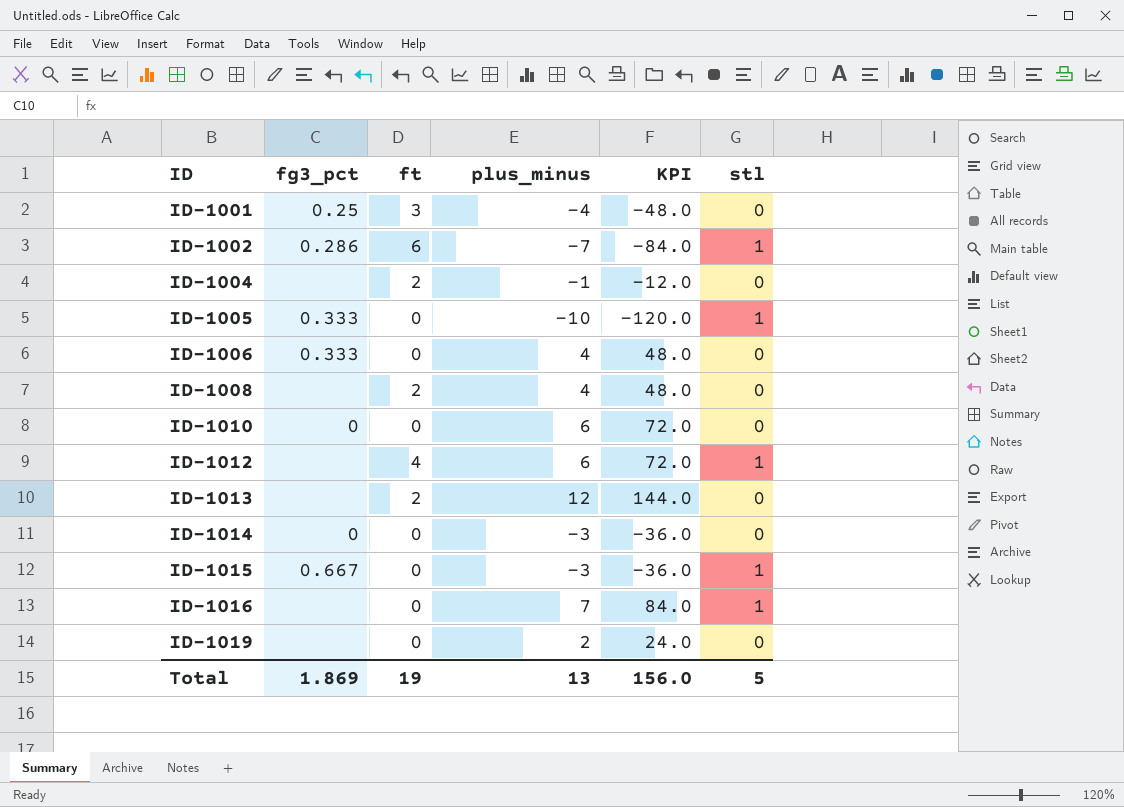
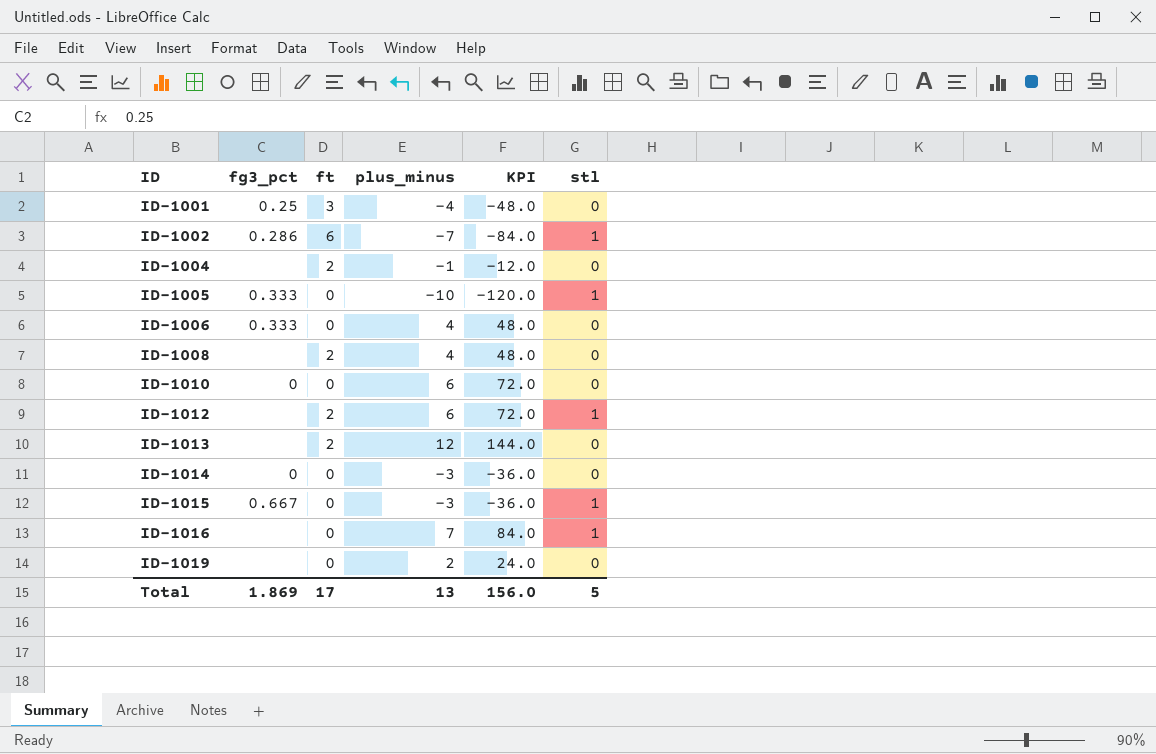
ID-1012 | ft: 4 -> 2
Total | ft: 19 -> 17

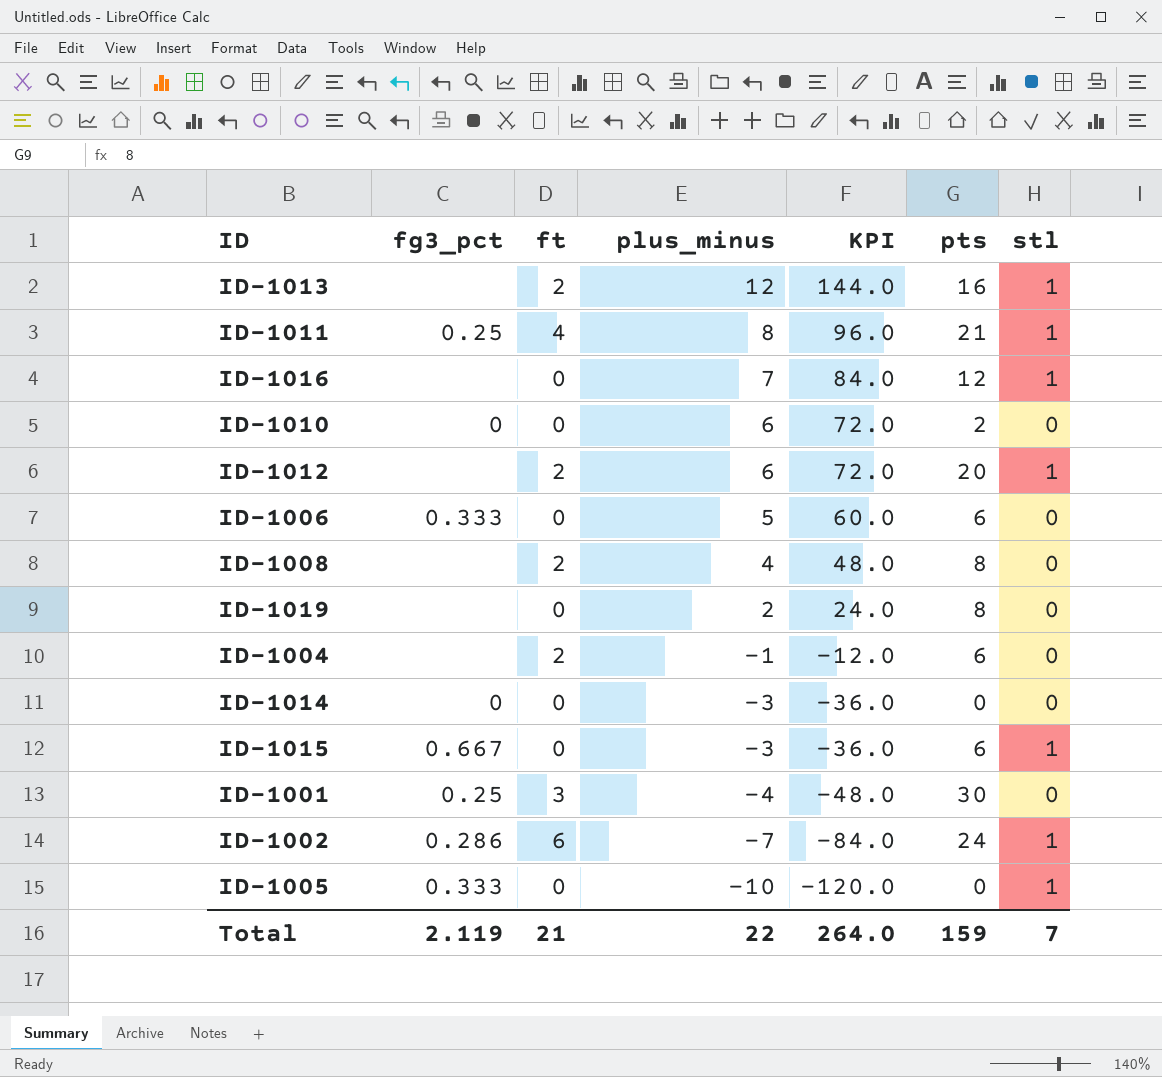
row order: ID ascending -> plus_minus descending
column pts | position: none -> 6
ID-1013 | stl: 0 -> 1
row ID-1011: none -> 0.25 | 4 | 8 | 96.0 | 21 | 1
ID-1006 | plus_minus: 4 -> 5
ID-1006 | KPI: 48.0 -> 60.0
Total | fg3_pct: 1.869 -> 2.119
Total | ft: 17 -> 21
Total | plus_minus: 13 -> 22
Total | KPI: 156.0 -> 264.0
Total | stl: 5 -> 7

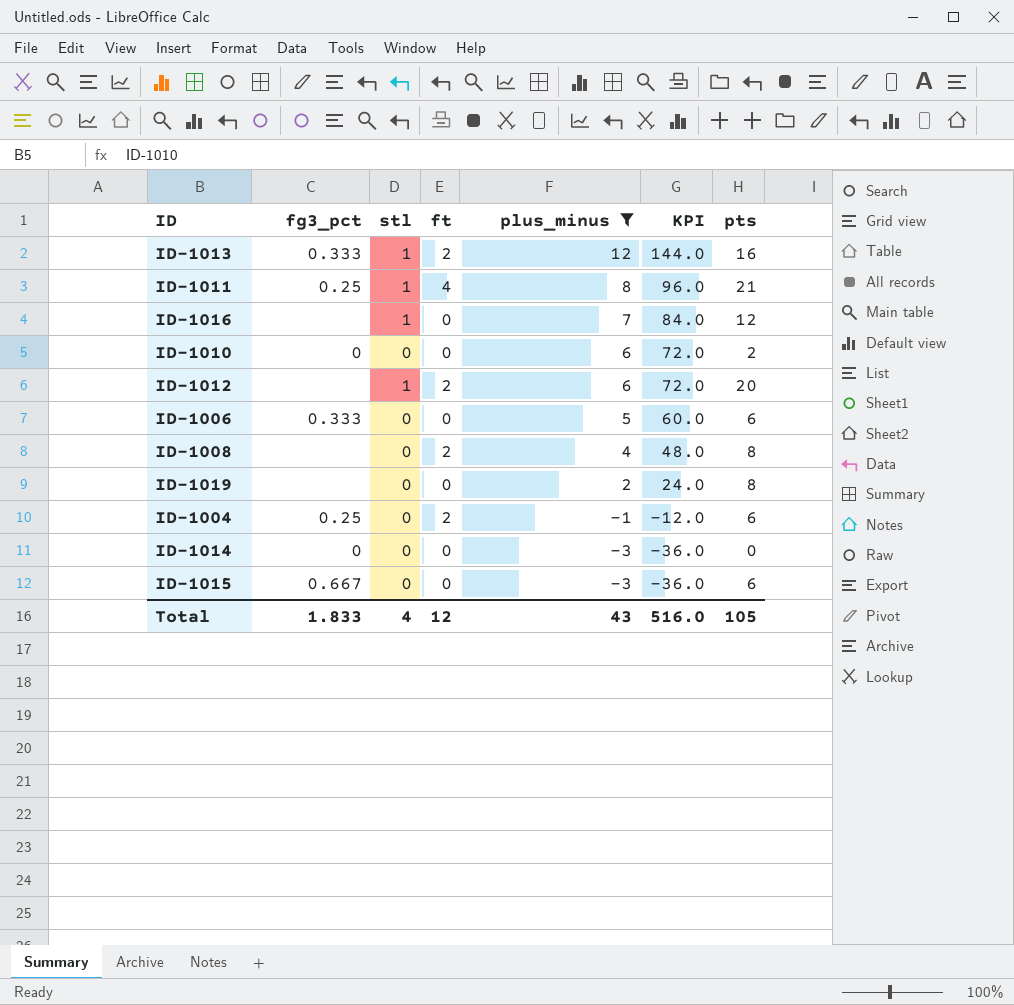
filter: none -> plus_minus >= -3
column stl | position: 7 -> 3
ID-1013 | fg3_pct: none -> 0.333
ID-1004 | fg3_pct: none -> 0.25
ID-1015 | stl: 1 -> 0
Total | fg3_pct: 2.119 -> 1.833
Total | stl: 7 -> 4
Total | ft: 21 -> 12
Total | plus_minus: 22 -> 43
Total | KPI: 264.0 -> 516.0
Total | pts: 159 -> 105

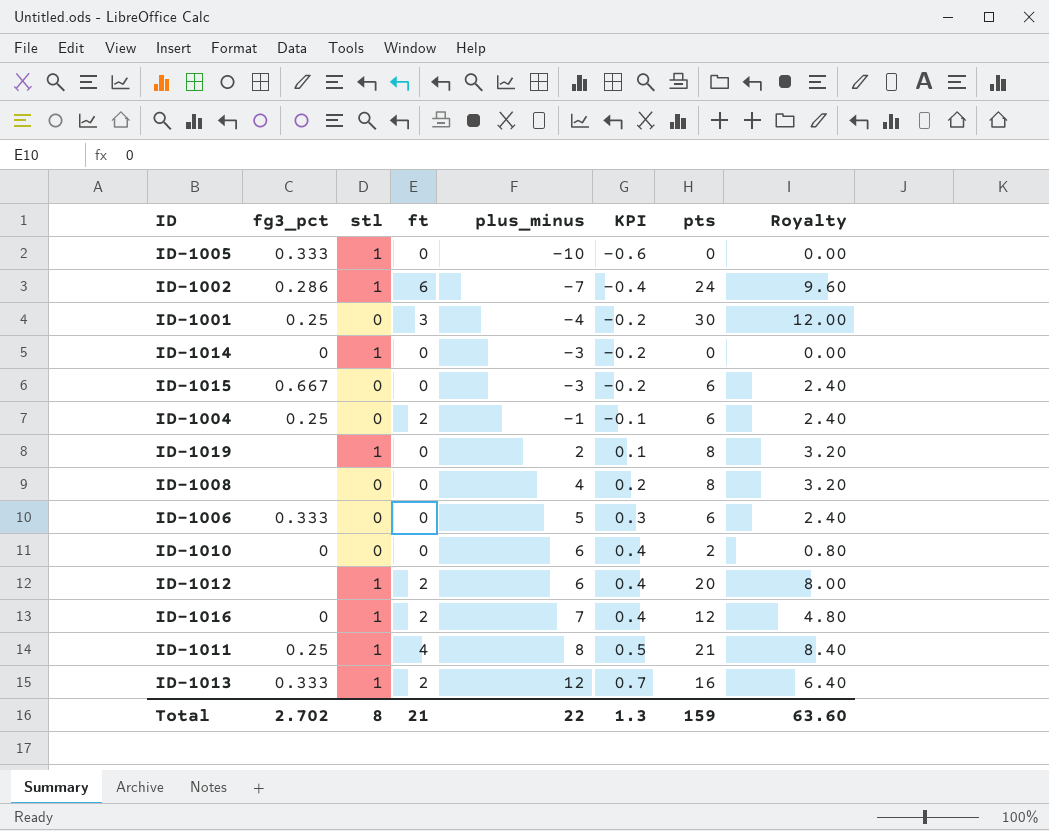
filter: plus_minus >= -3 -> none
row order: plus_minus descending -> plus_minus ascending
column KPI | formula: [plus_minus] * 12 -> [plus_minus] * 0.06
column Royalty | formula: none -> [pts] * 0.4
ID-1014 | stl: 0 -> 1
ID-1019 | stl: 0 -> 1
ID-1008 | ft: 2 -> 0
ID-1016 | fg3_pct: none -> 0
ID-1016 | ft: 0 -> 2
Total | fg3_pct: 1.833 -> 2.702
Total | stl: 4 -> 8
Total | ft: 12 -> 21
Total | plus_minus: 43 -> 22
Total | KPI: 516.0 -> 1.3
Total | pts: 105 -> 159

